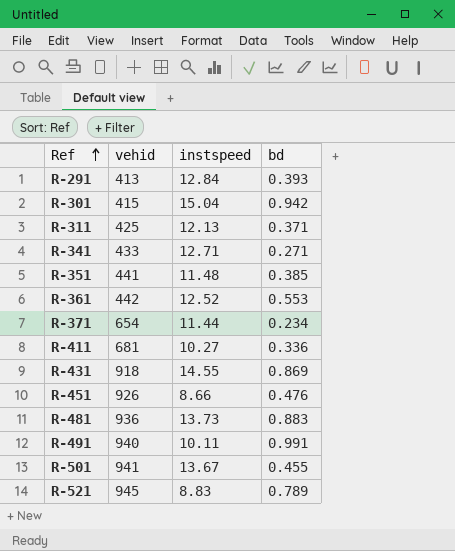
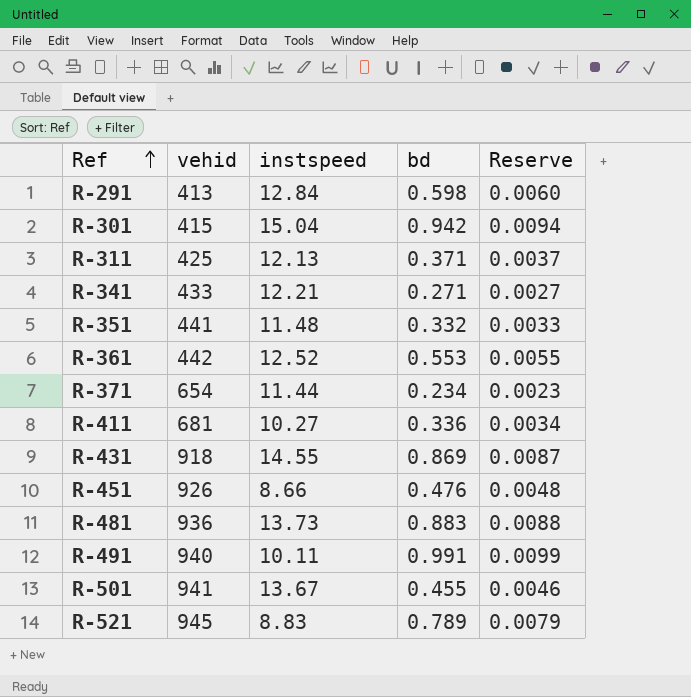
column Reserve | formula: none -> [bd] * 0.01
R-291 | bd: 0.393 -> 0.598
R-341 | instspeed: 12.71 -> 12.21
R-351 | bd: 0.385 -> 0.332

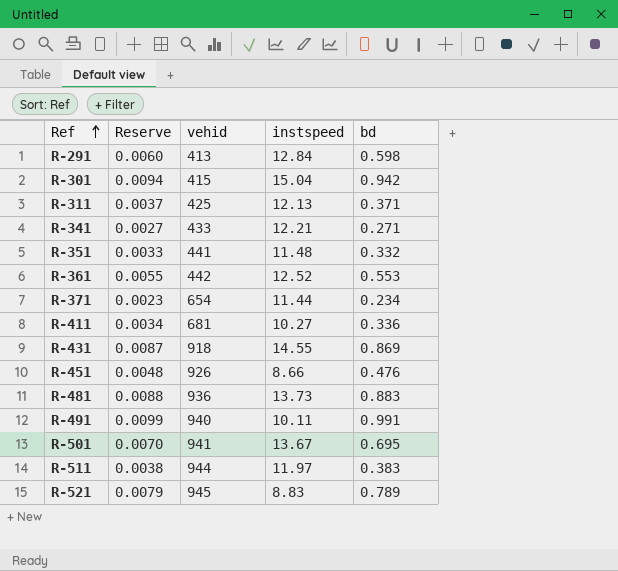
column Reserve | position: 5 -> 2
R-501 | Reserve: 0.0046 -> 0.0070
R-501 | bd: 0.455 -> 0.695
row R-511: none -> 0.0038 | 944 | 11.97 | 0.383

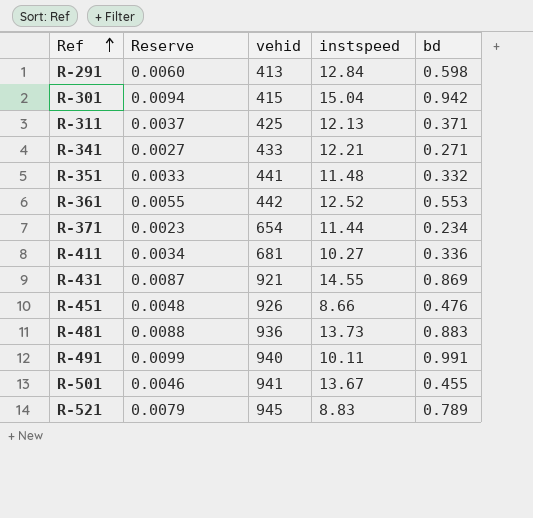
row R-511: 0.0038 | 944 | 11.97 | 0.383 -> none
R-431 | vehid: 918 -> 921
R-501 | Reserve: 0.0070 -> 0.0046
R-501 | bd: 0.695 -> 0.455

